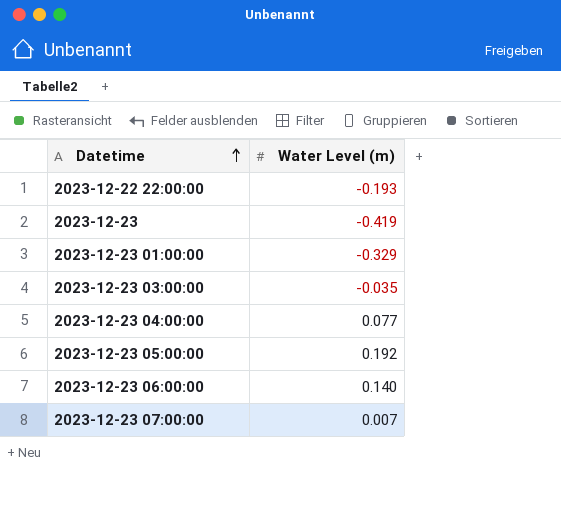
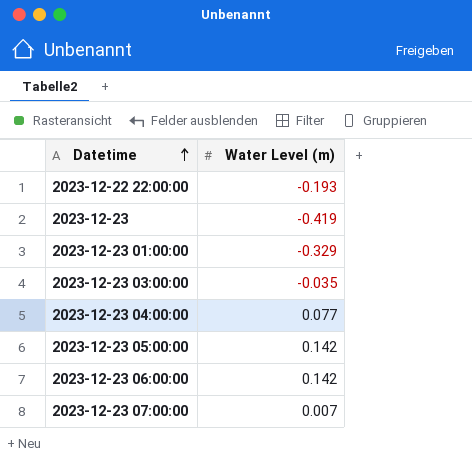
2023-12-23 05:00:00 | Water Level (m): 0.192 -> 0.142
2023-12-23 06:00:00 | Water Level (m): 0.140 -> 0.142

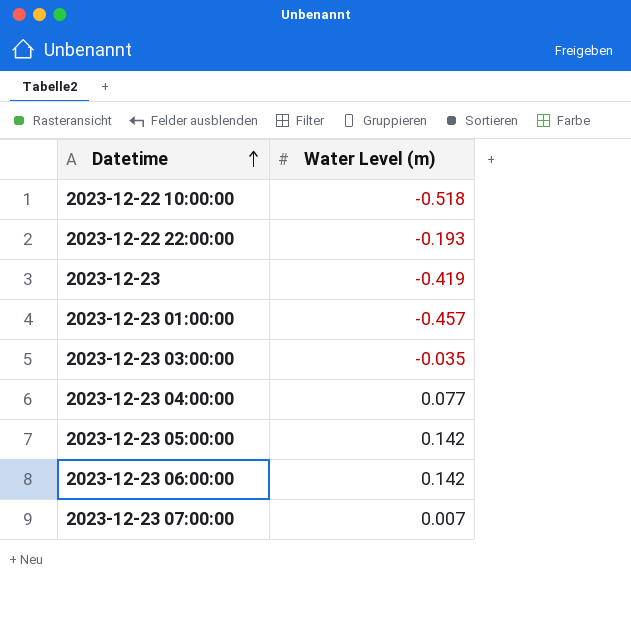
row 2023-12-22 10:00:00: none -> -0.518
2023-12-23 01:00:00 | Water Level (m): -0.329 -> -0.457

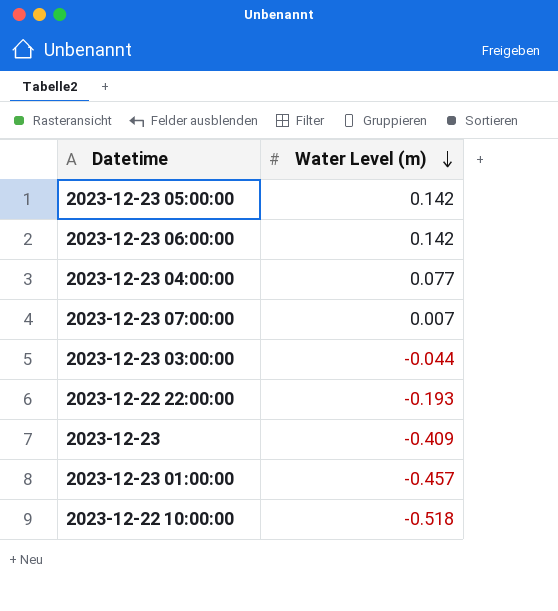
row order: Datetime ascending -> Water Level (m) descending
2023-12-23 03:00:00 | Water Level (m): -0.035 -> -0.044
2023-12-23 | Water Level (m): -0.419 -> -0.409

